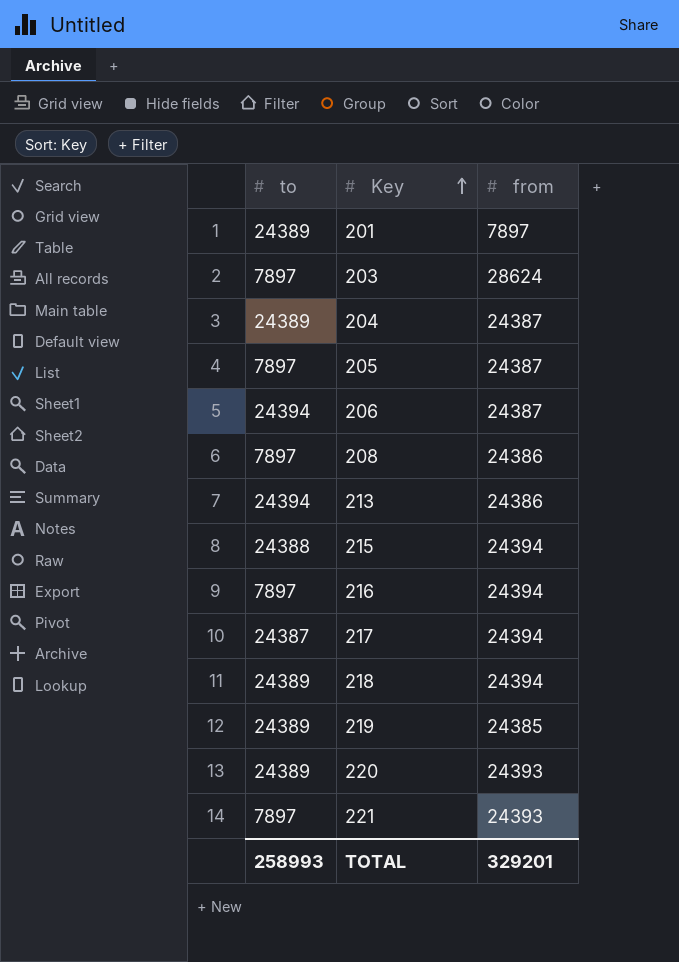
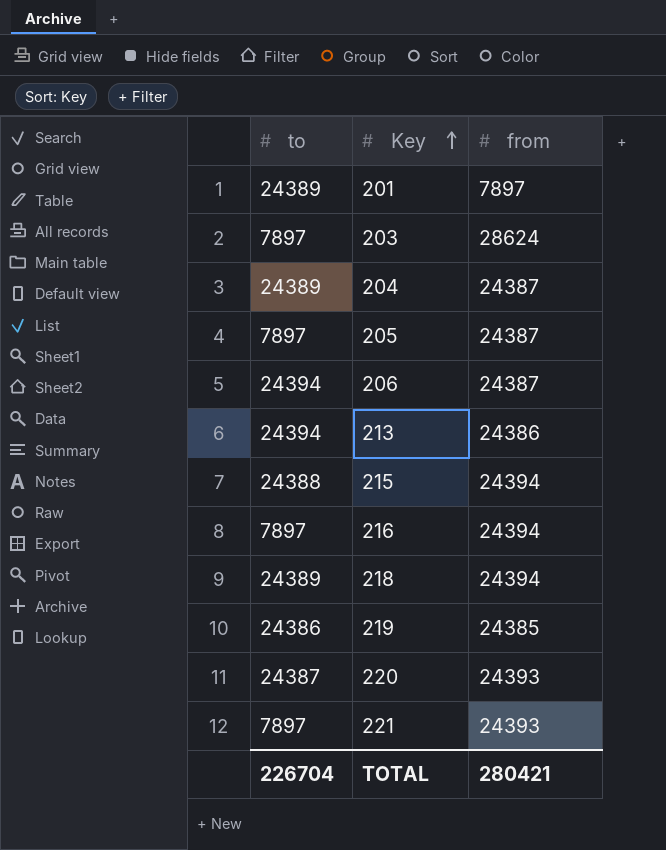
row 208: 7897 | 24386 -> none
row 217: 24387 | 24394 -> none
219 | to: 24389 -> 24386
220 | to: 24389 -> 24387
TOTAL | to: 258993 -> 226704
TOTAL | from: 329201 -> 280421

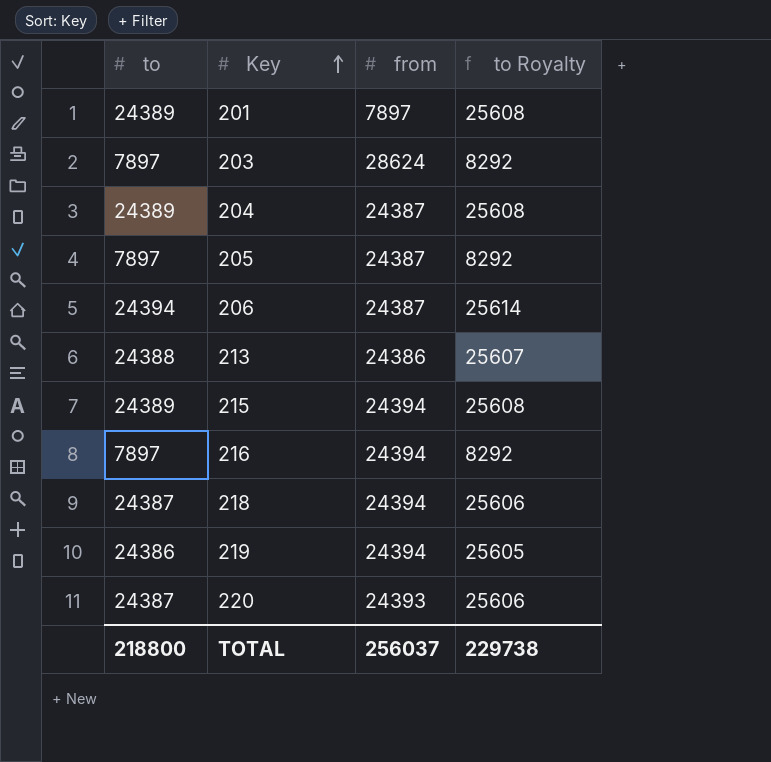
column to Royalty | formula: none -> [to] * 1.05
row 221: 7897 | 24393 -> none
213 | to: 24394 -> 24388
215 | to: 24388 -> 24389
218 | to: 24389 -> 24387
219 | from: 24385 -> 24394
TOTAL | to: 226704 -> 218800
TOTAL | from: 280421 -> 256037

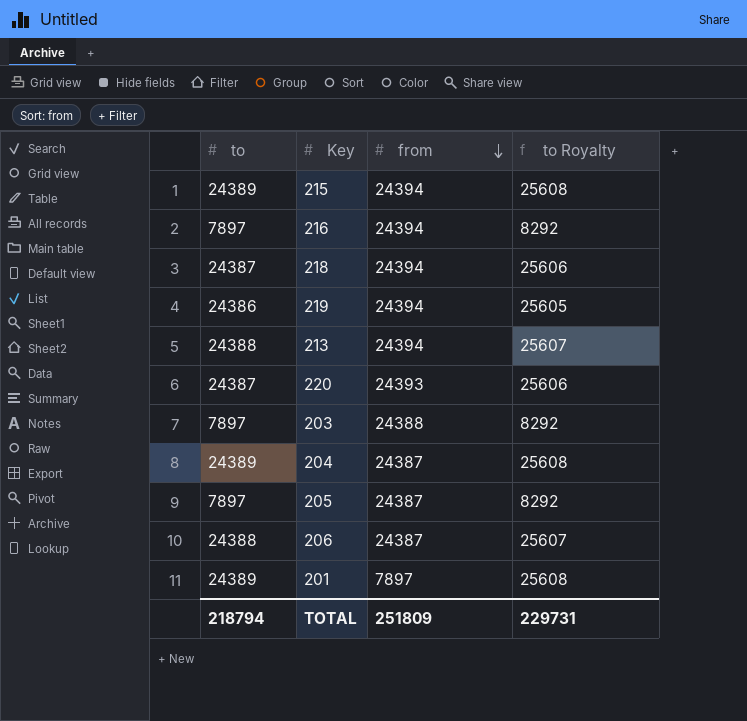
row order: Key ascending -> from descending
213 | from: 24386 -> 24394
203 | from: 28624 -> 24388
206 | to: 24394 -> 24388
206 | to Royalty: 25614 -> 25607
TOTAL | to: 218800 -> 218794
TOTAL | from: 256037 -> 251809
TOTAL | to Royalty: 229738 -> 229731

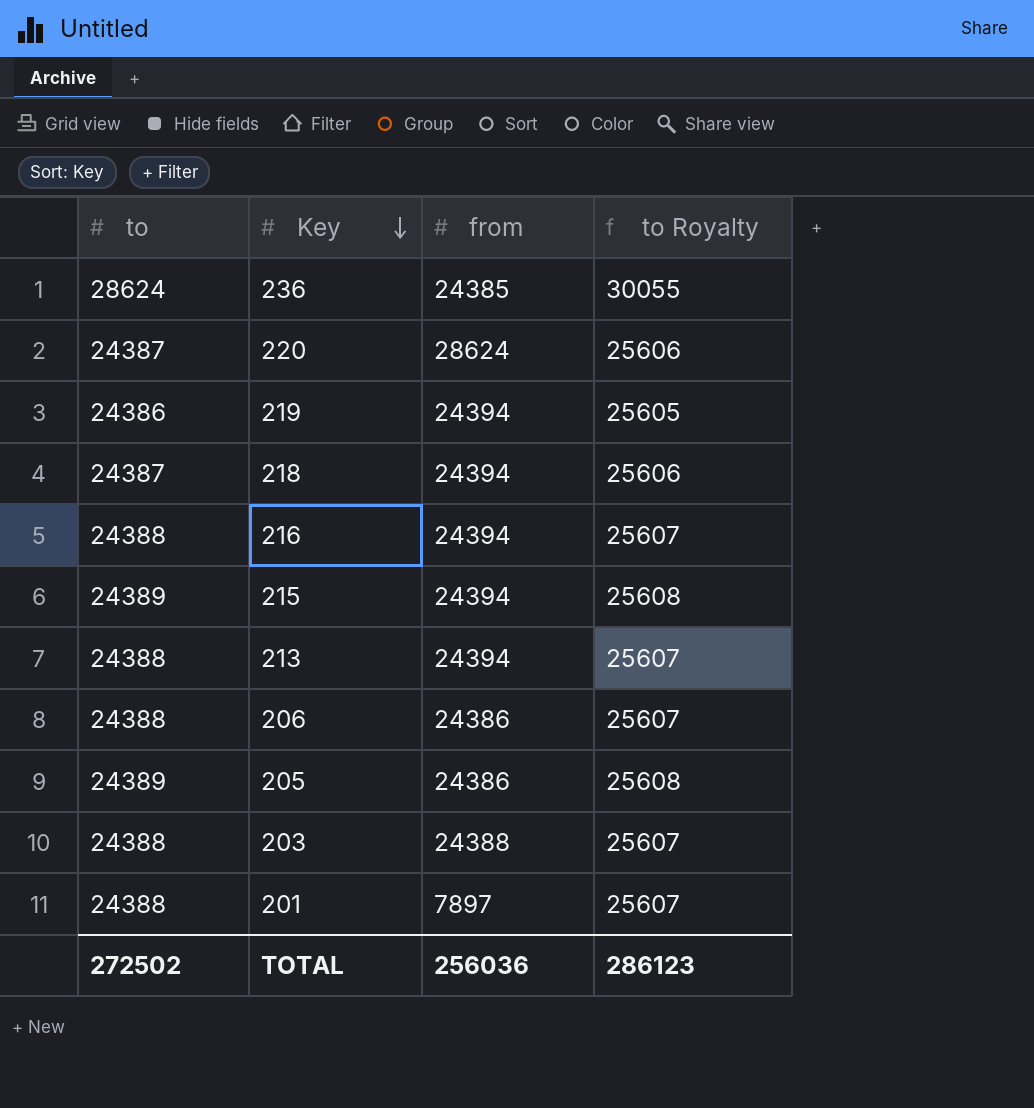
row order: from descending -> Key descending
row 204: 24389 | 24387 | 25608 -> none
row 236: none -> 28624 | 24385 | 30055
220 | from: 24393 -> 28624
216 | to: 7897 -> 24388
216 | to Royalty: 8292 -> 25607
206 | from: 24387 -> 24386
205 | to: 7897 -> 24389
205 | from: 24387 -> 24386
205 | to Royalty: 8292 -> 25608
203 | to: 7897 -> 24388
203 | to Royalty: 8292 -> 25607
201 | to: 24389 -> 24388
201 | to Royalty: 25608 -> 25607
TOTAL | to: 218794 -> 272502
TOTAL | from: 251809 -> 256036
TOTAL | to Royalty: 229731 -> 286123

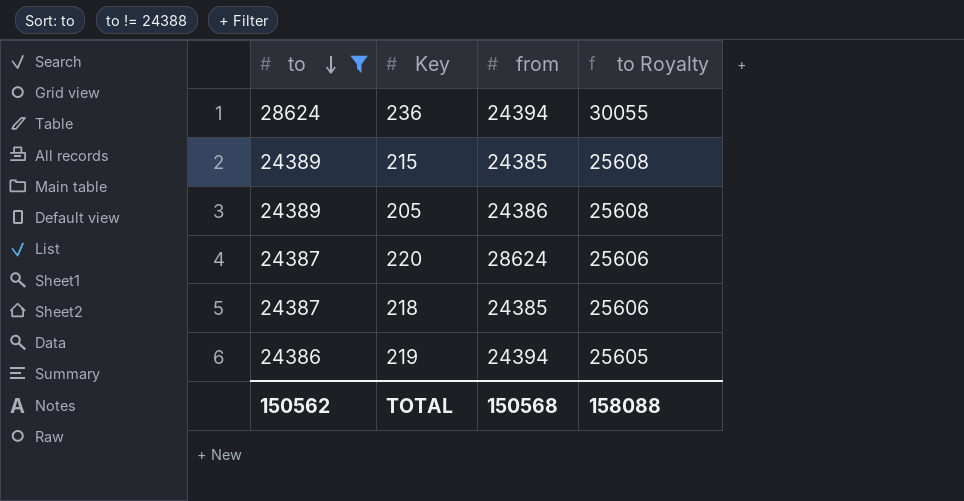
filter: none -> to != 24388
row order: Key descending -> to descending
236 | from: 24385 -> 24394
215 | from: 24394 -> 24385
218 | from: 24394 -> 24385
TOTAL | to: 272502 -> 150562
TOTAL | from: 256036 -> 150568
TOTAL | to Royalty: 286123 -> 158088

